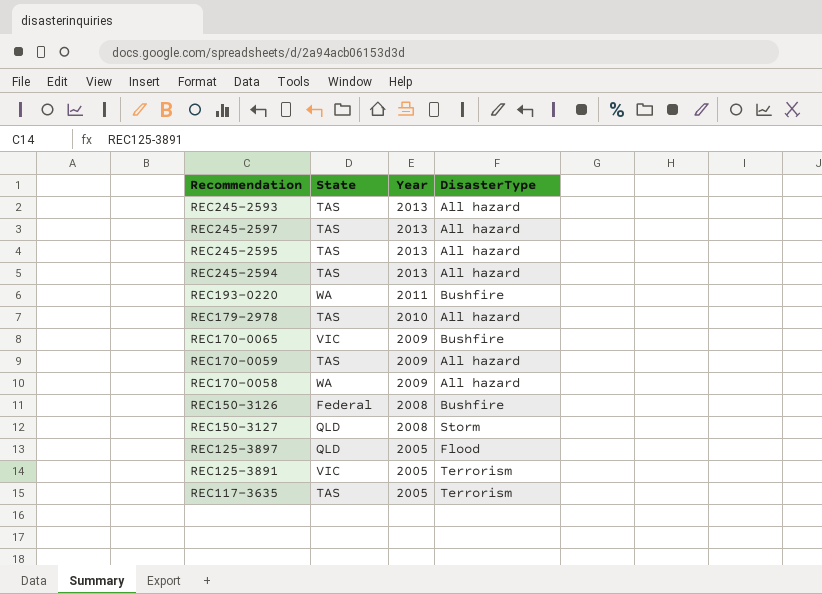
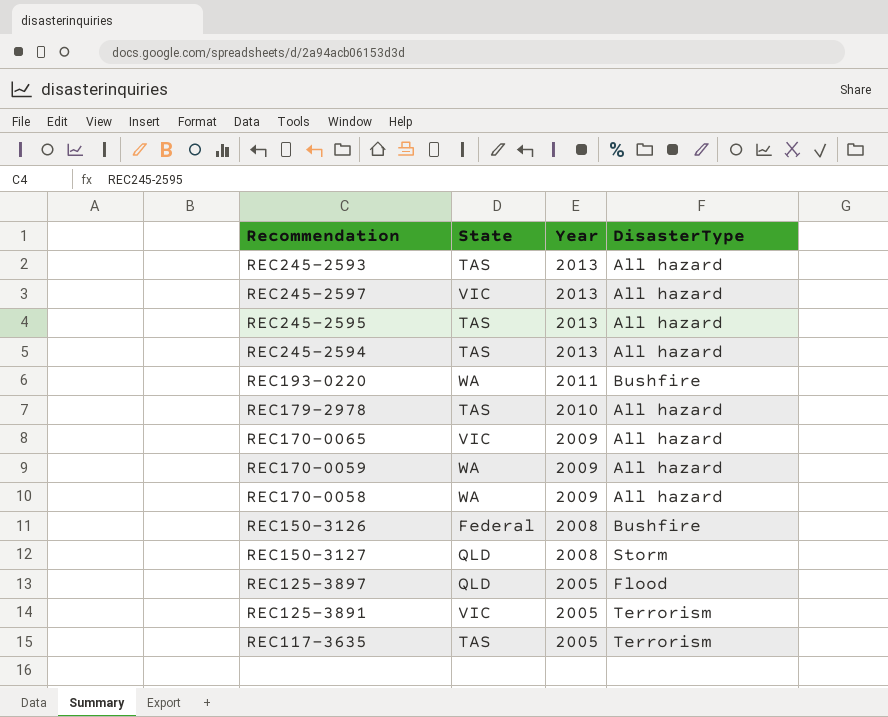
REC245-2597 | State: TAS -> VIC
REC170-0065 | DisasterType: Bushfire -> All hazard
REC170-0059 | State: TAS -> WA

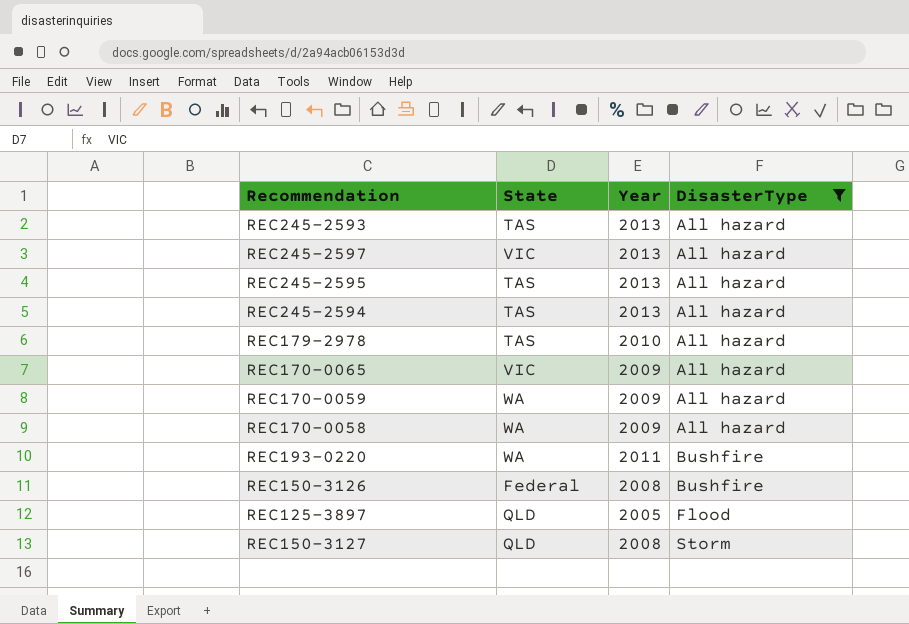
filter: none -> DisasterType != Terrorism
row order: Year descending -> DisasterType ascending

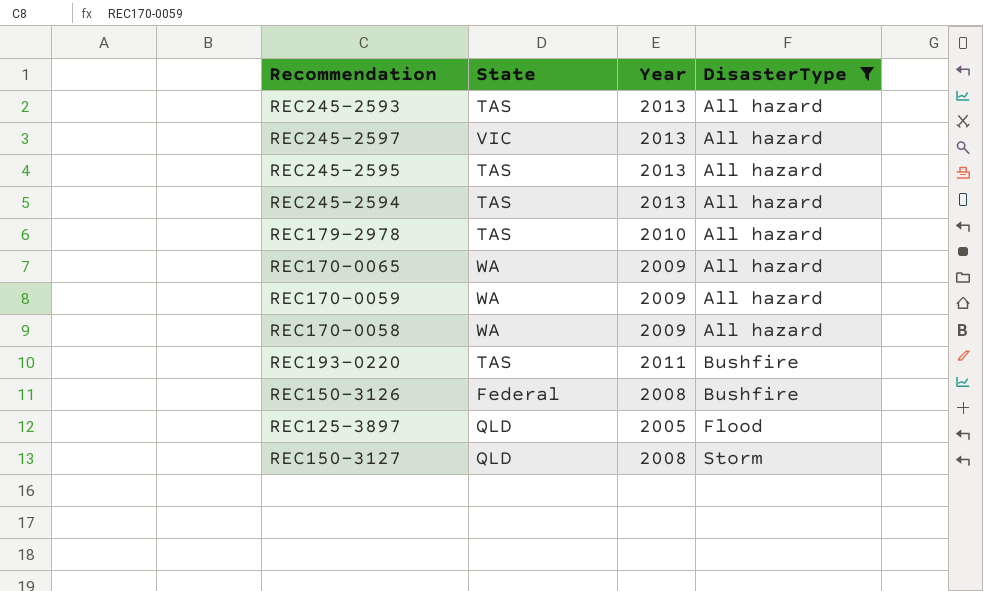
REC170-0065 | State: VIC -> WA
REC193-0220 | State: WA -> TAS

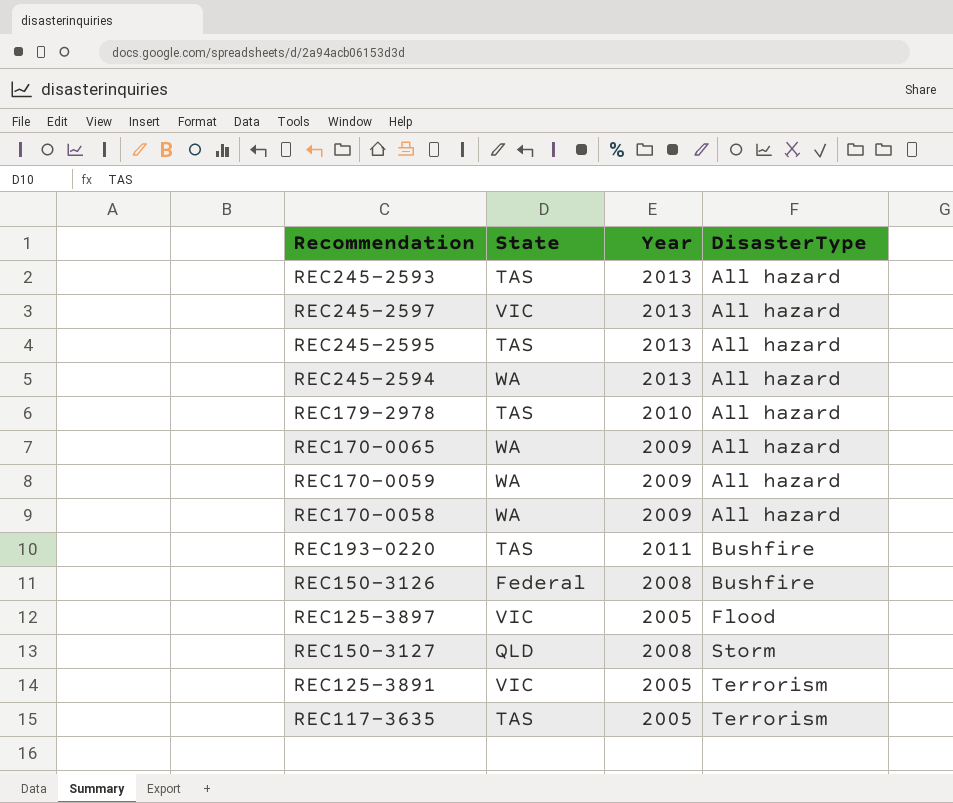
filter: DisasterType != Terrorism -> none
REC245-2594 | State: TAS -> WA
REC125-3897 | State: QLD -> VIC

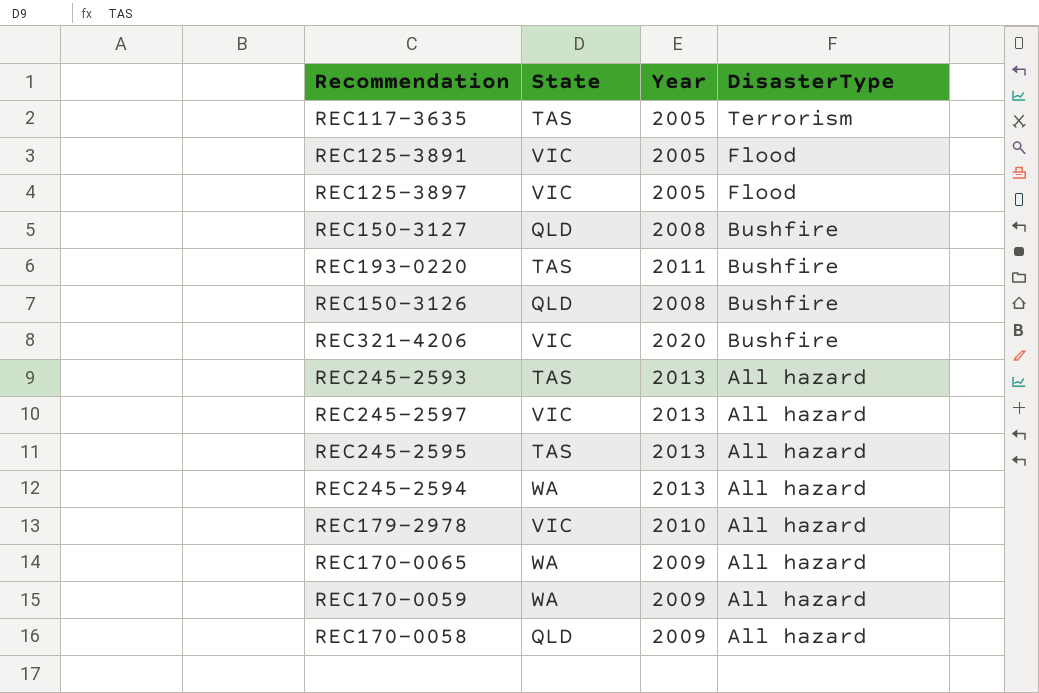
row order: DisasterType ascending -> DisasterType descending
REC125-3891 | DisasterType: Terrorism -> Flood
REC150-3127 | DisasterType: Storm -> Bushfire
REC150-3126 | State: Federal -> QLD
row REC321-4206: none -> VIC | 2020 | Bushfire
REC179-2978 | State: TAS -> VIC
REC170-0058 | State: WA -> QLD

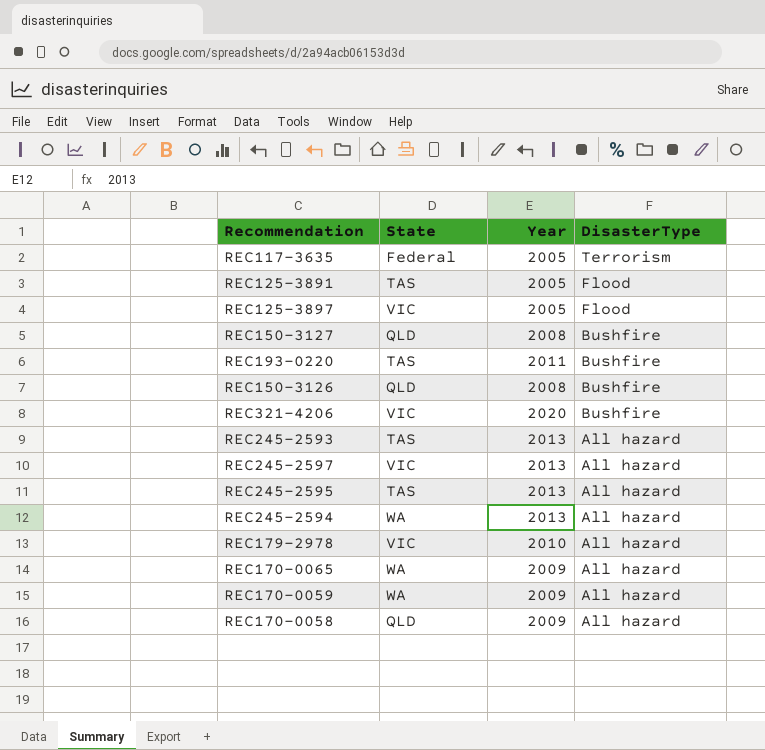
REC117-3635 | State: TAS -> Federal
REC125-3891 | State: VIC -> TAS

